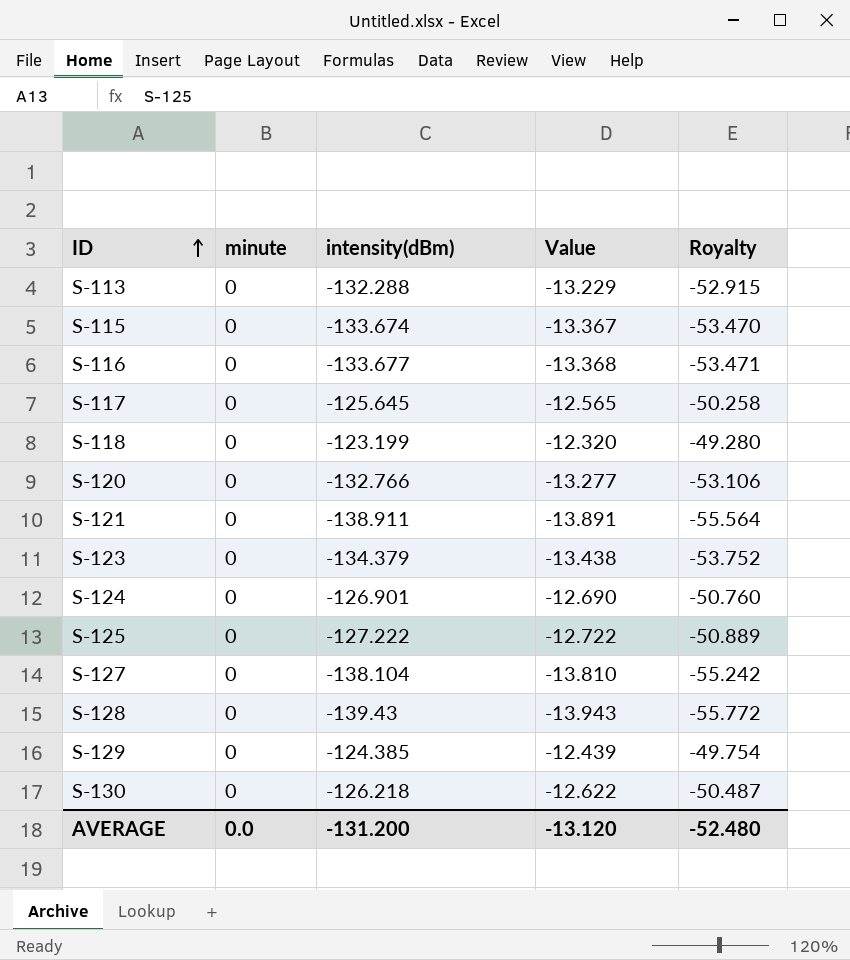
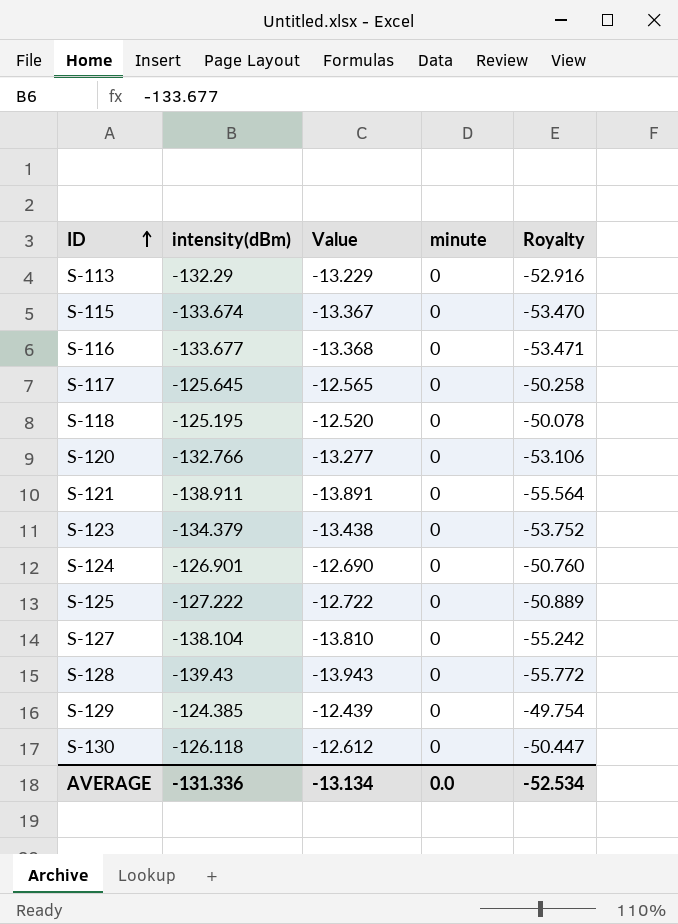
column minute | position: 2 -> 4
S-113 | intensity(dBm): -132.288 -> -132.29
S-113 | Royalty: -52.915 -> -52.916
S-118 | intensity(dBm): -123.199 -> -125.195
S-118 | Value: -12.320 -> -12.520
S-118 | Royalty: -49.280 -> -50.078
S-130 | intensity(dBm): -126.218 -> -126.118
S-130 | Value: -12.622 -> -12.612
S-130 | Royalty: -50.487 -> -50.447
AVERAGE | intensity(dBm): -131.200 -> -131.336
AVERAGE | Value: -13.120 -> -13.134
AVERAGE | Royalty: -52.480 -> -52.534

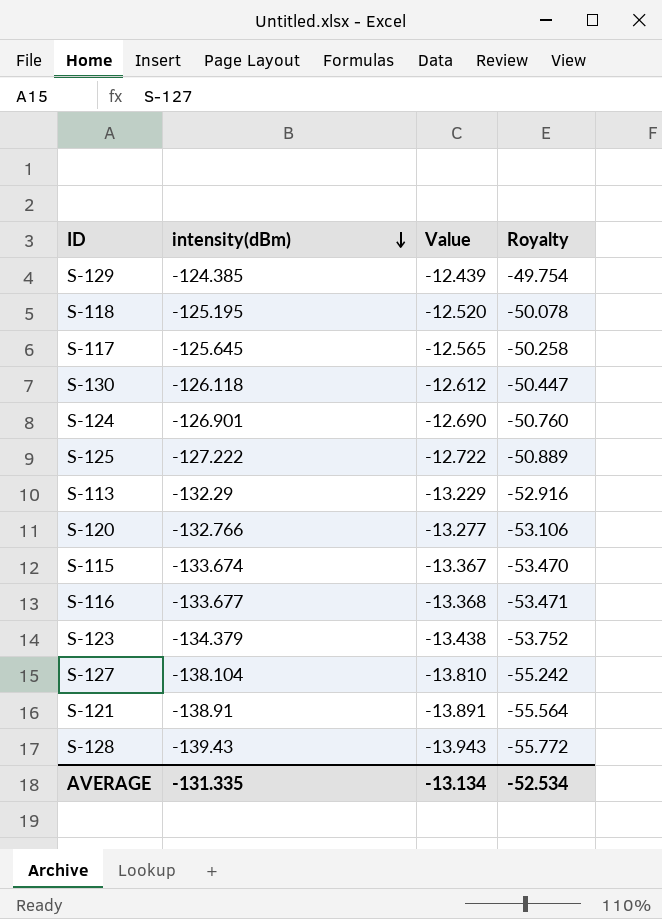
row order: ID ascending -> intensity(dBm) descending
column minute | position: 4 -> none
S-121 | intensity(dBm): -138.911 -> -138.91
AVERAGE | intensity(dBm): -131.336 -> -131.335

